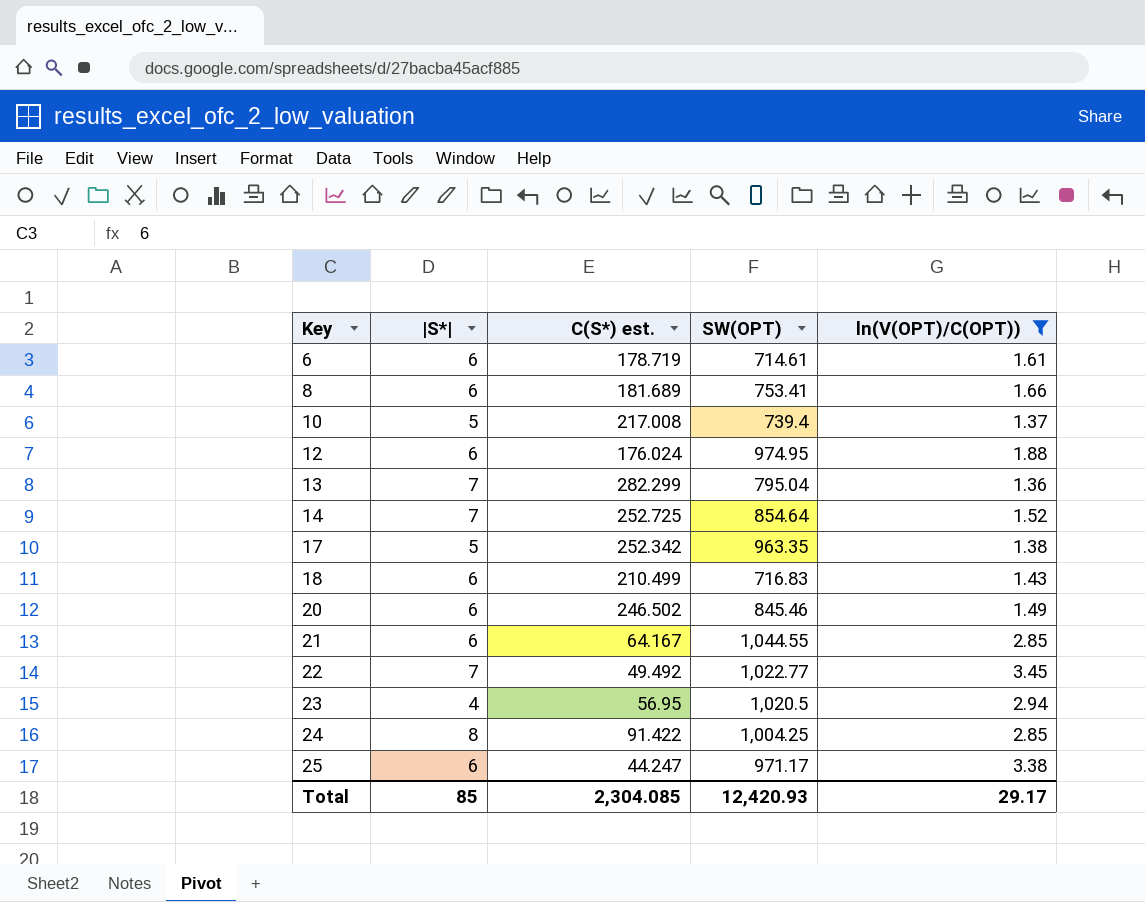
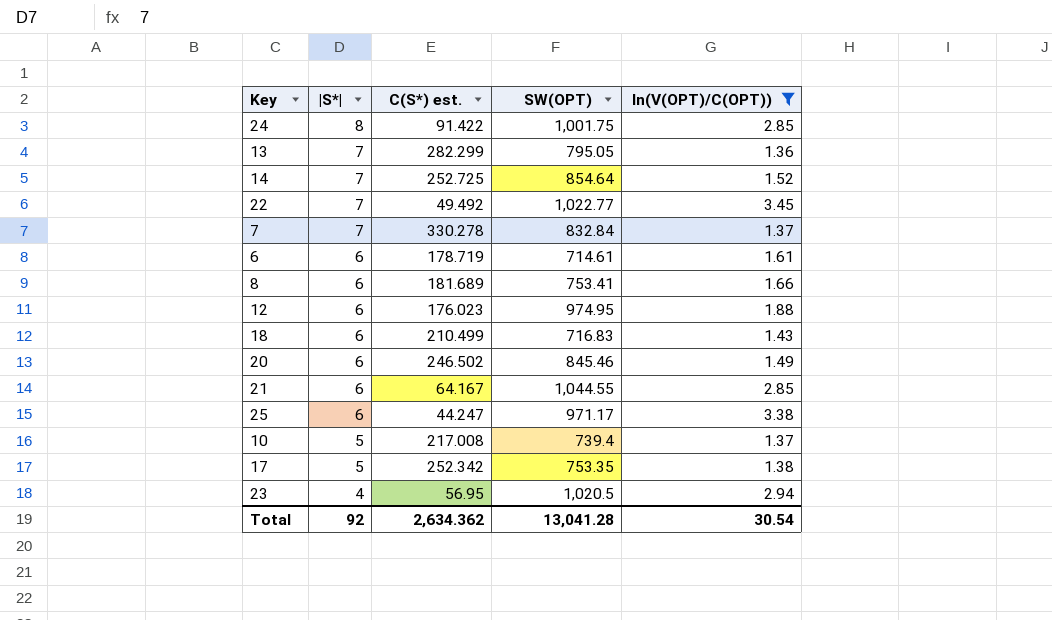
row order: Key ascending -> |S*| descending
24 | SW(OPT): 1,004.25 -> 1,001.75
13 | SW(OPT): 795.04 -> 795.05
row 7: none -> 7 | 330.278 | 832.84 | 1.37
12 | C(S*) est.: 176.024 -> 176.023
17 | SW(OPT): 963.35 -> 753.35
Total | |S*|: 85 -> 92
Total | C(S*) est.: 2,304.085 -> 2,634.362
Total | SW(OPT): 12,420.93 -> 13,041.28
Total | ln(V(OPT)/C(OPT)): 29.17 -> 30.54

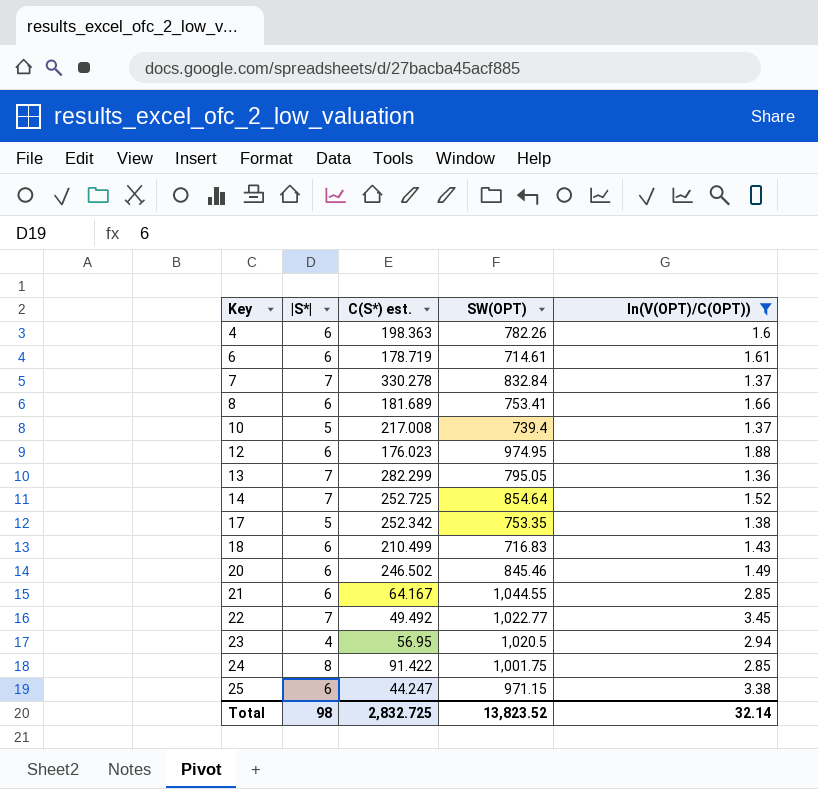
row order: |S*| descending -> Key ascending
row 4: none -> 6 | 198.363 | 782.26 | 1.6
25 | SW(OPT): 971.17 -> 971.15
Total | |S*|: 92 -> 98
Total | C(S*) est.: 2,634.362 -> 2,832.725
Total | SW(OPT): 13,041.28 -> 13,823.52
Total | ln(V(OPT)/C(OPT)): 30.54 -> 32.14

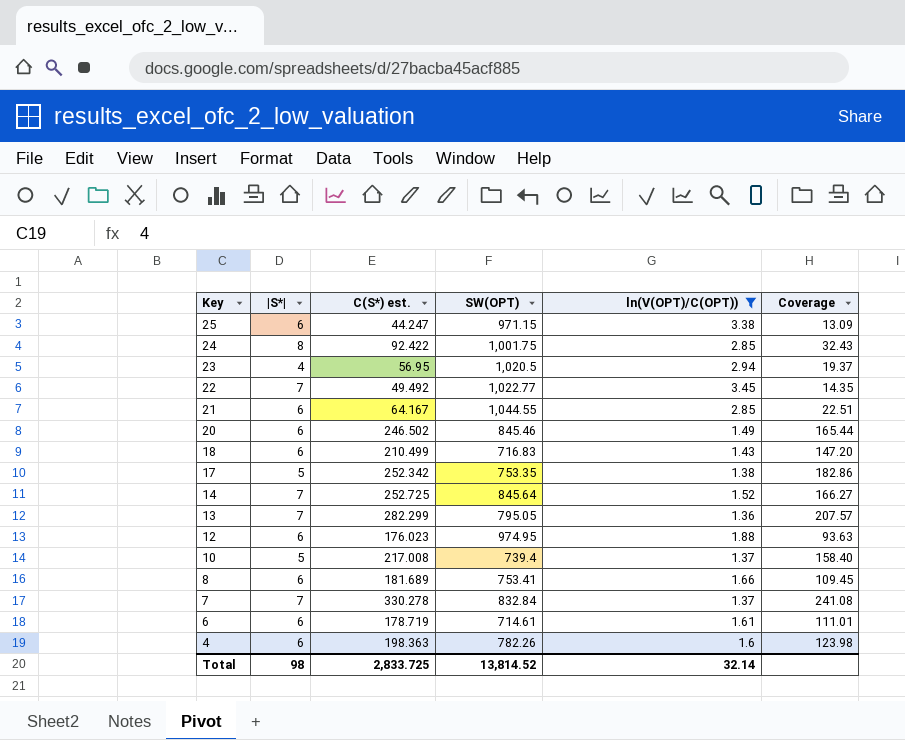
row order: Key ascending -> Key descending
column Coverage | formula: none -> [C(S*) est.] / [ln(V(OPT)/C(OPT))]
24 | C(S*) est.: 91.422 -> 92.422
14 | SW(OPT): 854.64 -> 845.64
Total | C(S*) est.: 2,832.725 -> 2,833.725
Total | SW(OPT): 13,823.52 -> 13,814.52

